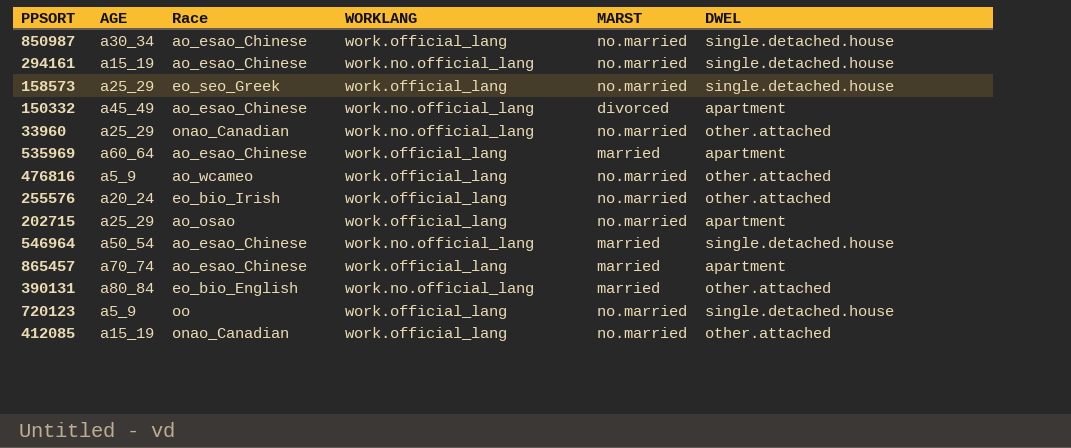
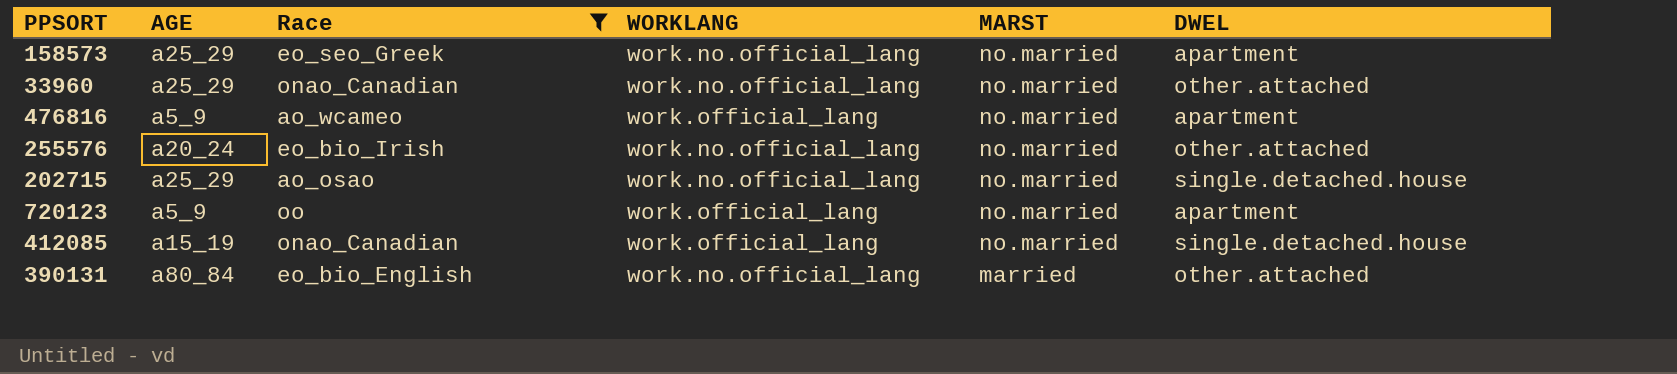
filter: none -> Race != ao_esao_Chinese
row order: none -> MARST descending
158573 | WORKLANG: work.official_lang -> work.no.official_lang
158573 | DWEL: single.detached.house -> apartment
476816 | DWEL: other.attached -> apartment
255576 | WORKLANG: work.official_lang -> work.no.official_lang
202715 | WORKLANG: work.official_lang -> work.no.official_lang
202715 | DWEL: apartment -> single.detached.house
720123 | DWEL: single.detached.house -> apartment
412085 | DWEL: other.attached -> single.detached.house

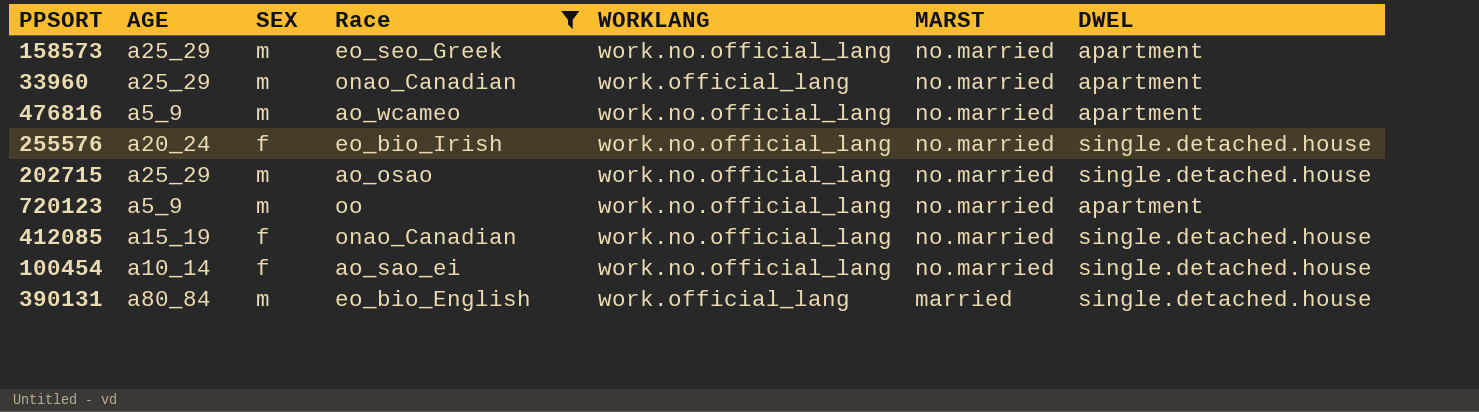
column SEX | position: none -> 3
33960 | WORKLANG: work.no.official_lang -> work.official_lang
33960 | DWEL: other.attached -> apartment
476816 | WORKLANG: work.official_lang -> work.no.official_lang
255576 | DWEL: other.attached -> single.detached.house
720123 | WORKLANG: work.official_lang -> work.no.official_lang
412085 | WORKLANG: work.official_lang -> work.no.official_lang
row 100454: none -> a10_14 | f | ao_sao_ei | work.no.official_lang | no.married | single.detached.house
390131 | WORKLANG: work.no.official_lang -> work.official_lang
390131 | DWEL: other.attached -> single.detached.house

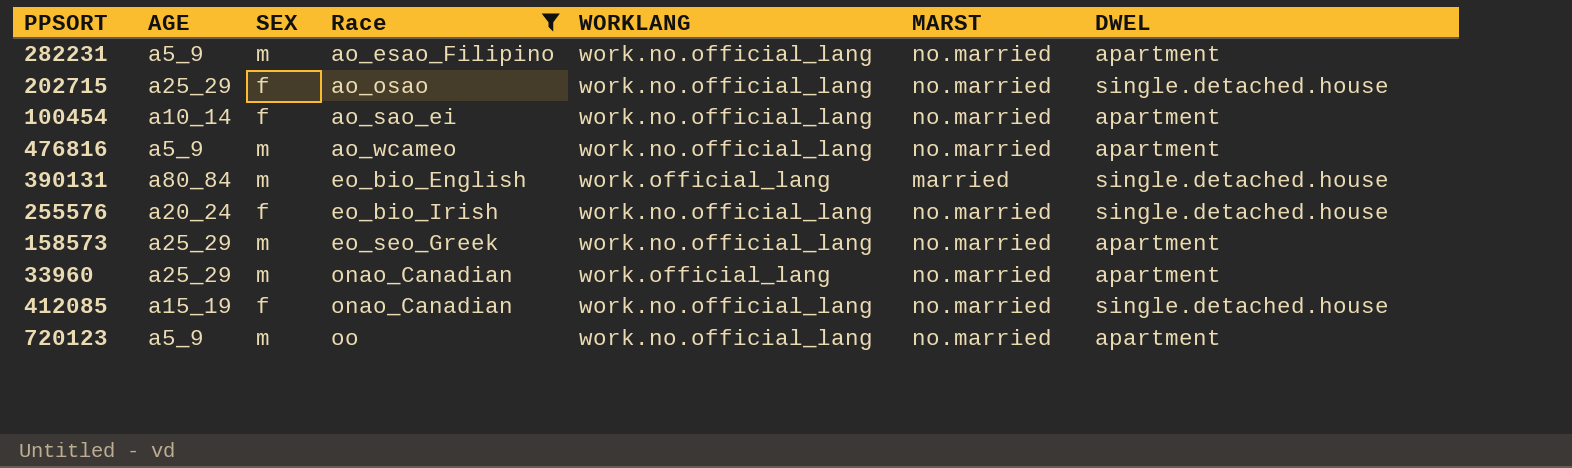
row order: MARST descending -> Race ascending
row 282231: none -> a5_9 | m | ao_esao_Filipino | work.no.official_lang | no.married | apartment
202715 | SEX: m -> f
100454 | DWEL: single.detached.house -> apartment

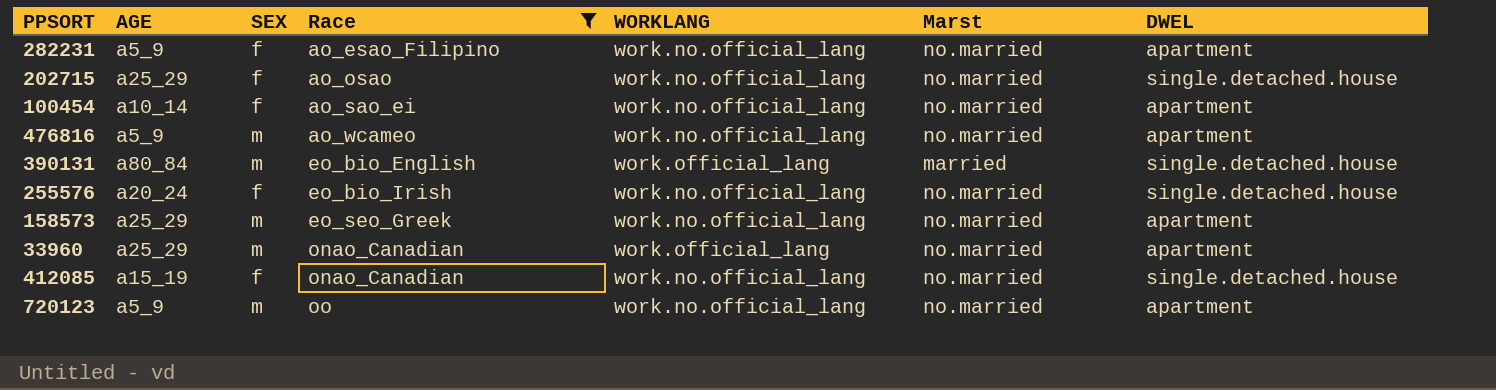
column name: MARST -> Marst
282231 | SEX: m -> f

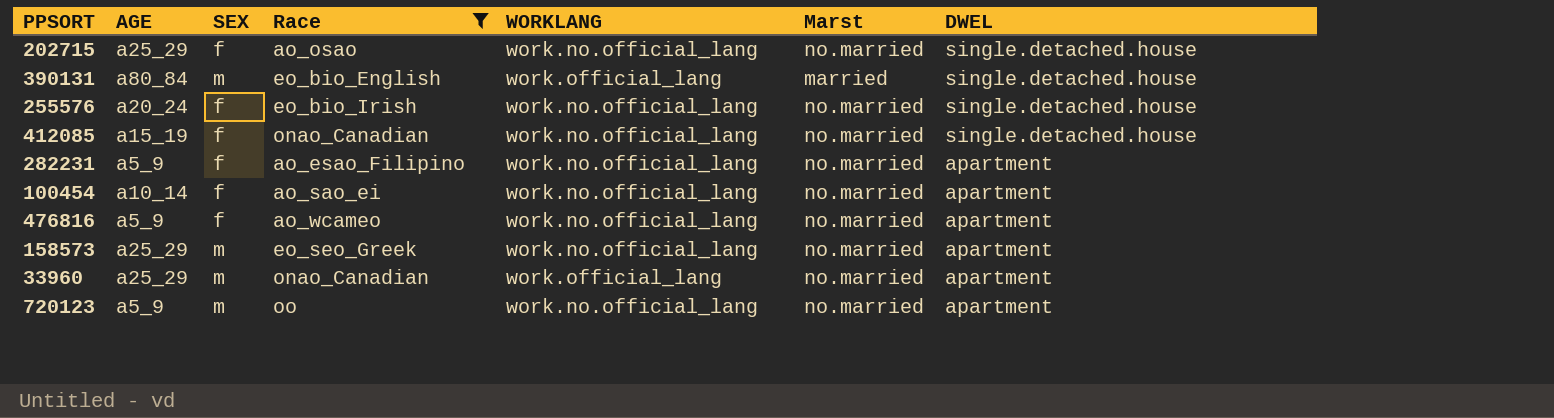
row order: Race ascending -> DWEL descending
476816 | SEX: m -> f

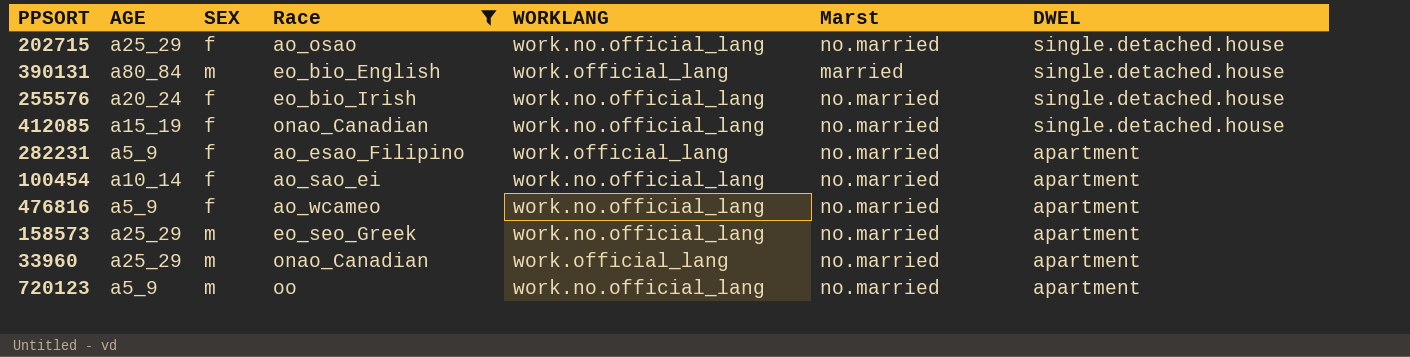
282231 | WORKLANG: work.no.official_lang -> work.official_lang

